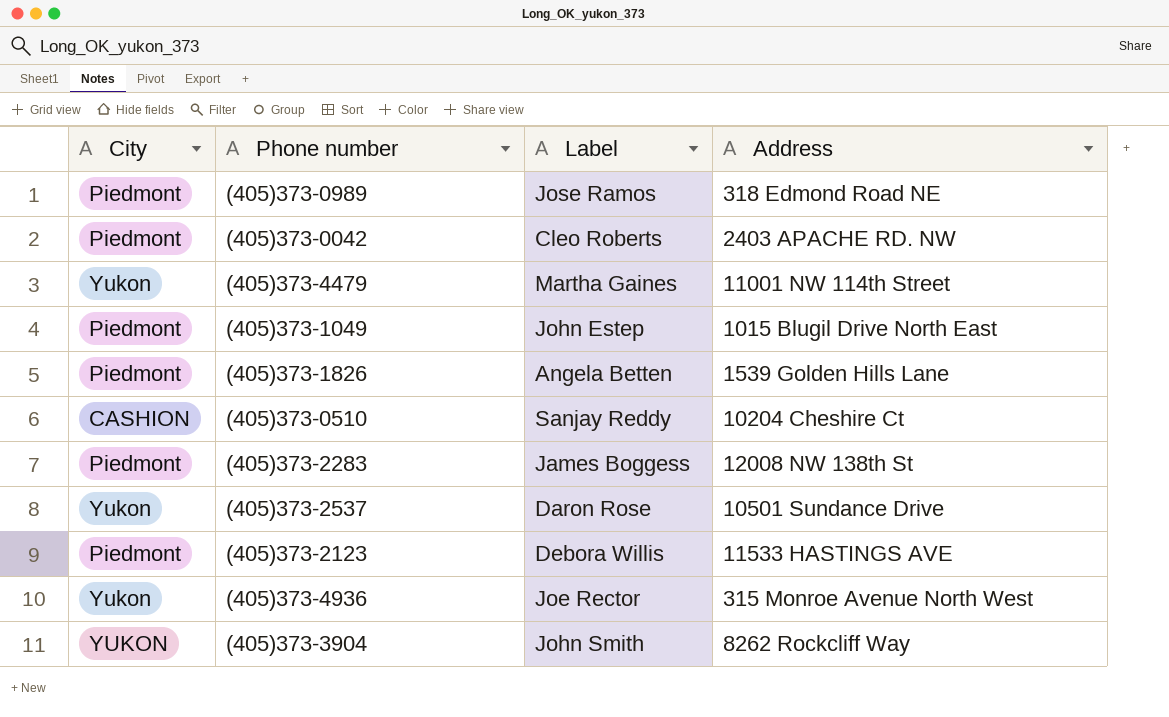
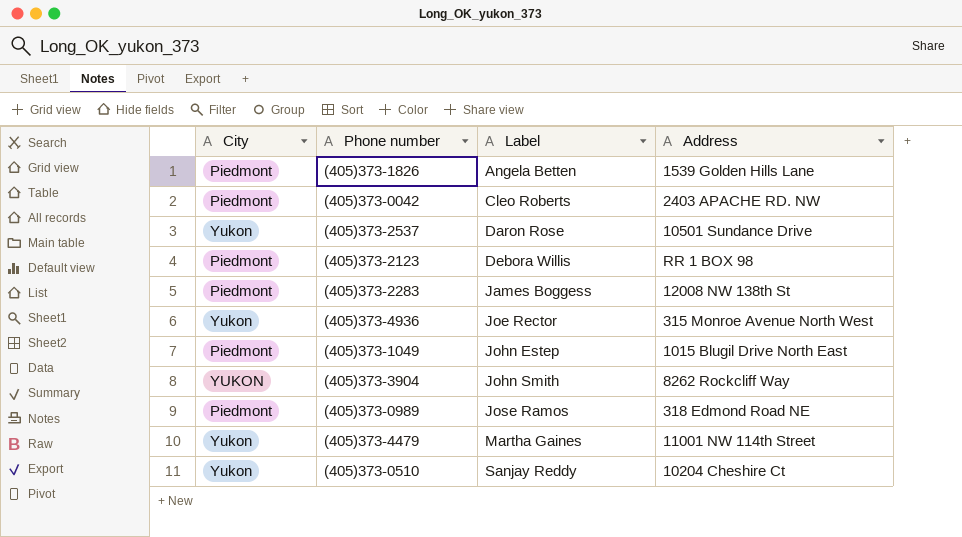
row order: none -> Label ascending
(405)373-2123 | Address: 11533 HASTINGS AVE -> RR 1 BOX 98
(405)373-0510 | City: CASHION -> Yukon

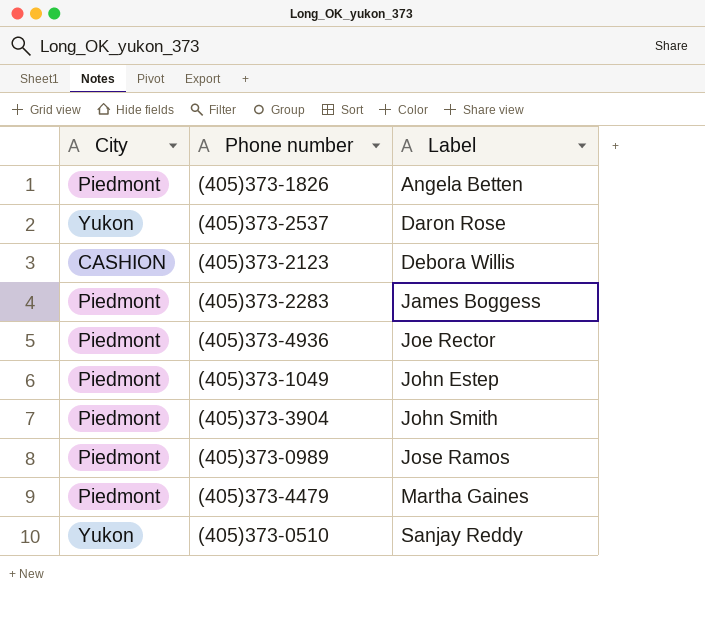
column Address | position: 4 -> none
row (405)373-0042: Piedmont | Cleo Roberts | 2403 APACHE RD. NW -> none
(405)373-2123 | City: Piedmont -> CASHION
(405)373-4936 | City: Yukon -> Piedmont
(405)373-3904 | City: YUKON -> Piedmont
(405)373-4479 | City: Yukon -> Piedmont

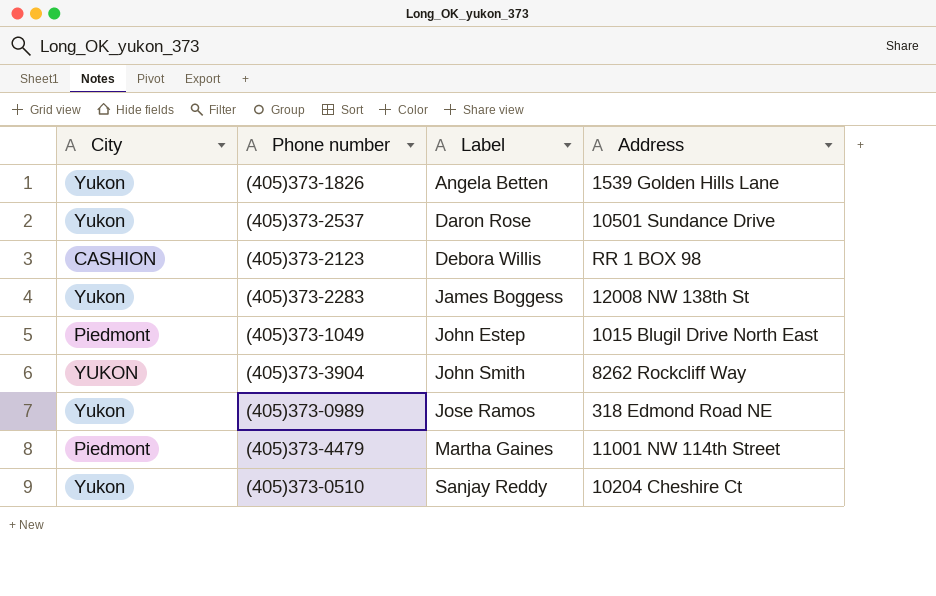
column Address | position: none -> 4
row (405)373-4936: Piedmont | Joe Rector -> none
(405)373-1826 | City: Piedmont -> Yukon
(405)373-2283 | City: Piedmont -> Yukon
(405)373-3904 | City: Piedmont -> YUKON
(405)373-0989 | City: Piedmont -> Yukon

